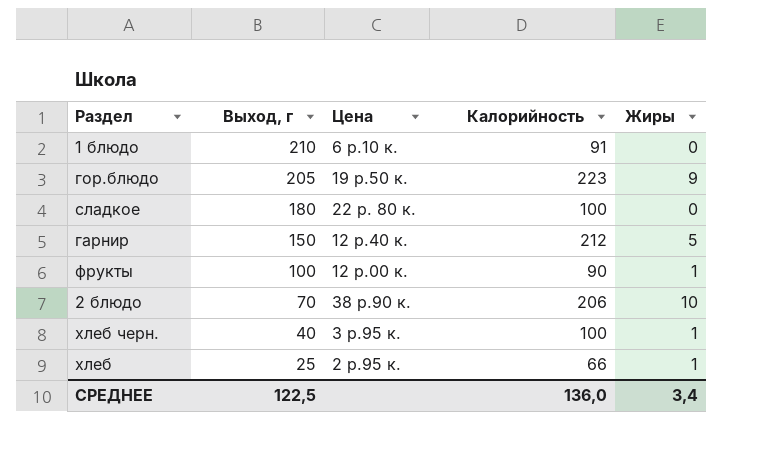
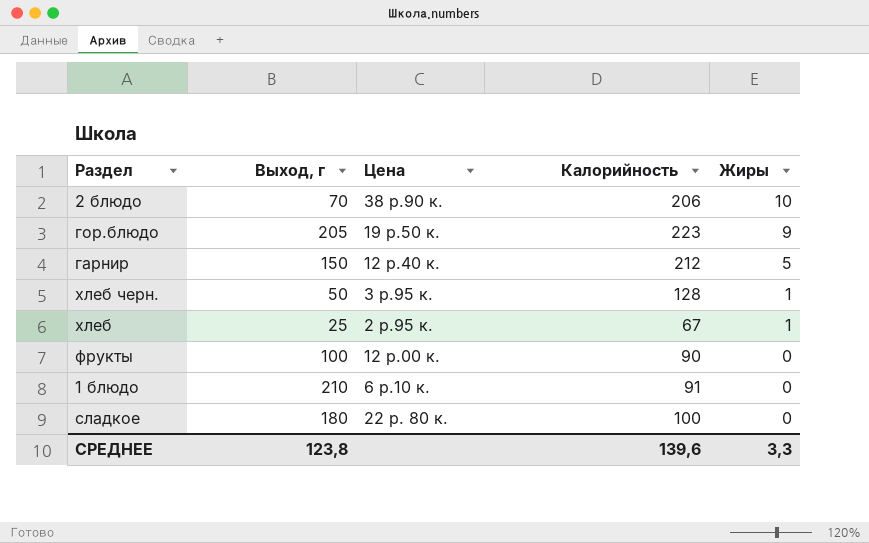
row order: Выход, г descending -> Жиры descending
хлеб черн. | Выход, г: 40 -> 50
хлеб черн. | Калорийность: 100 -> 128
хлеб | Калорийность: 66 -> 67
фрукты | Жиры: 1 -> 0
СРЕДНЕЕ | Выход, г: 122,5 -> 123,8
СРЕДНЕЕ | Калорийность: 136,0 -> 139,6
СРЕДНЕЕ | Жиры: 3,4 -> 3,3

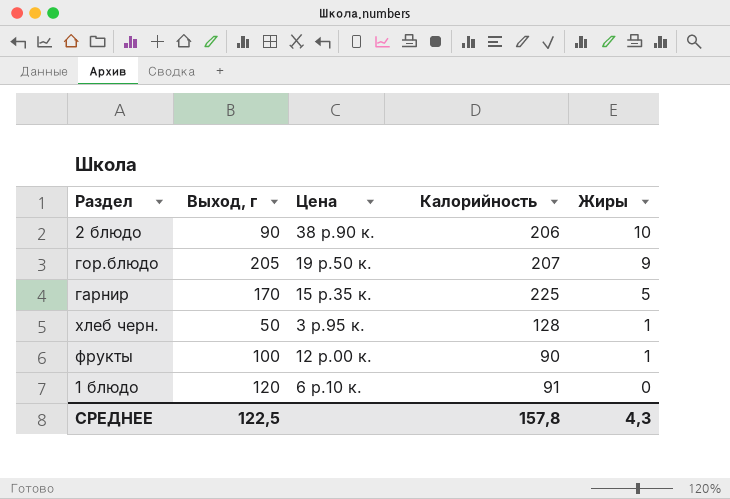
row хлеб: 25 | 2 р.95 к. | 67 | 1 -> none
row сладкое: 180 | 22 р. 80 к. | 100 | 0 -> none
2 блюдо | Выход, г: 70 -> 90
гор.блюдо | Калорийность: 223 -> 207
гарнир | Выход, г: 150 -> 170
гарнир | Цена: 12 р.40 к. -> 15 р.35 к.
гарнир | Калорийность: 212 -> 225
фрукты | Жиры: 0 -> 1
1 блюдо | Выход, г: 210 -> 120
СРЕДНЕЕ | Выход, г: 123,8 -> 122,5
СРЕДНЕЕ | Калорийность: 139,6 -> 157,8
СРЕДНЕЕ | Жиры: 3,3 -> 4,3

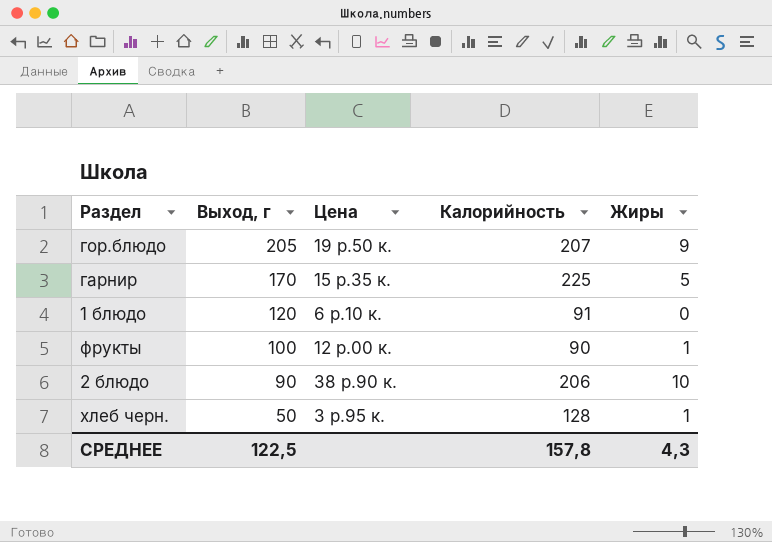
row order: Жиры descending -> Выход, г descending

